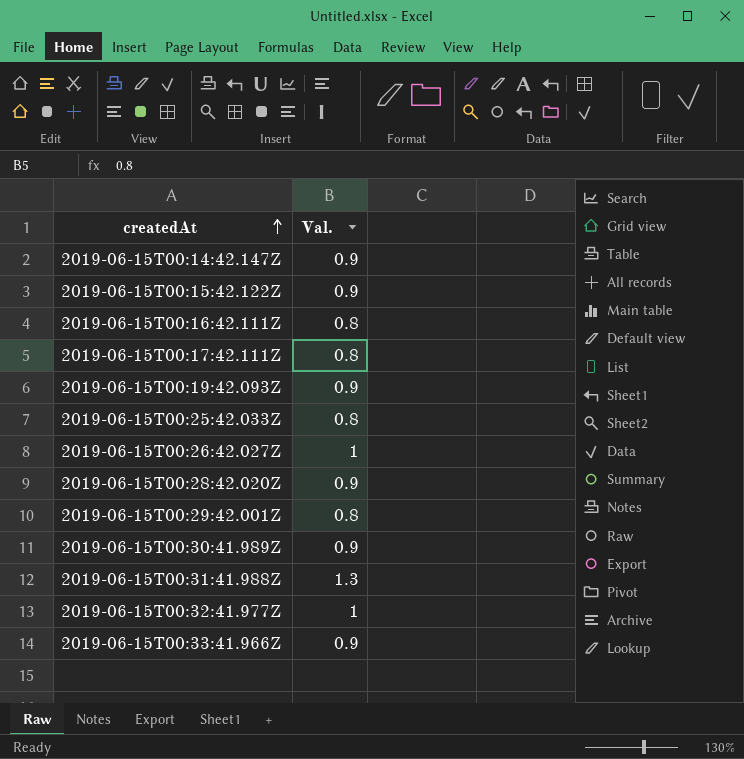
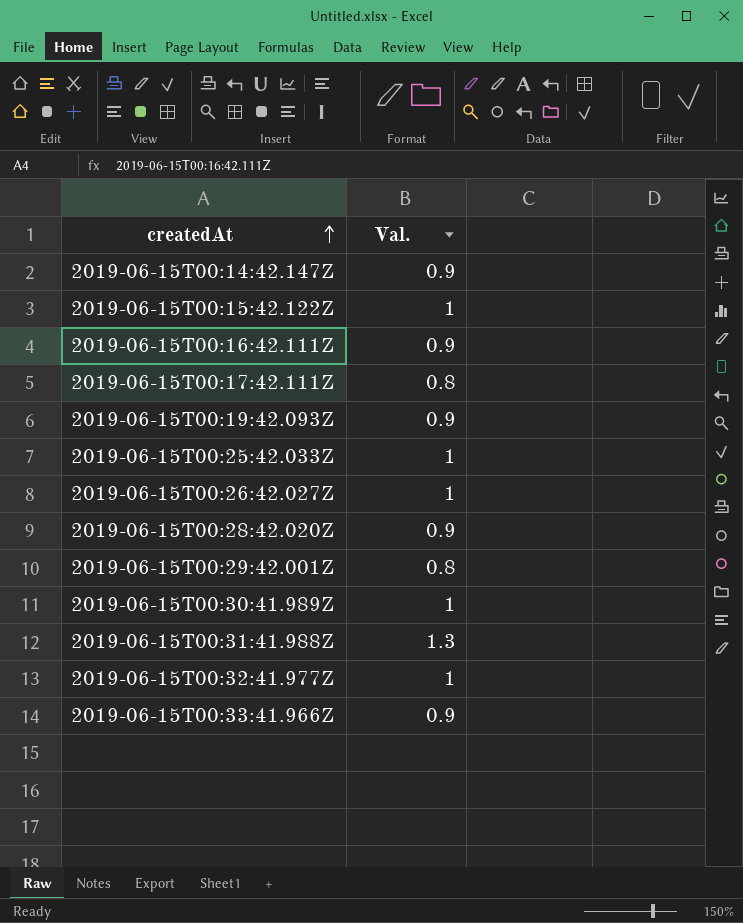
2019-06-15T00:15:42.122Z | Val.: 0.9 -> 1
2019-06-15T00:16:42.111Z | Val.: 0.8 -> 0.9
2019-06-15T00:25:42.033Z | Val.: 0.8 -> 1
2019-06-15T00:30:41.989Z | Val.: 0.9 -> 1

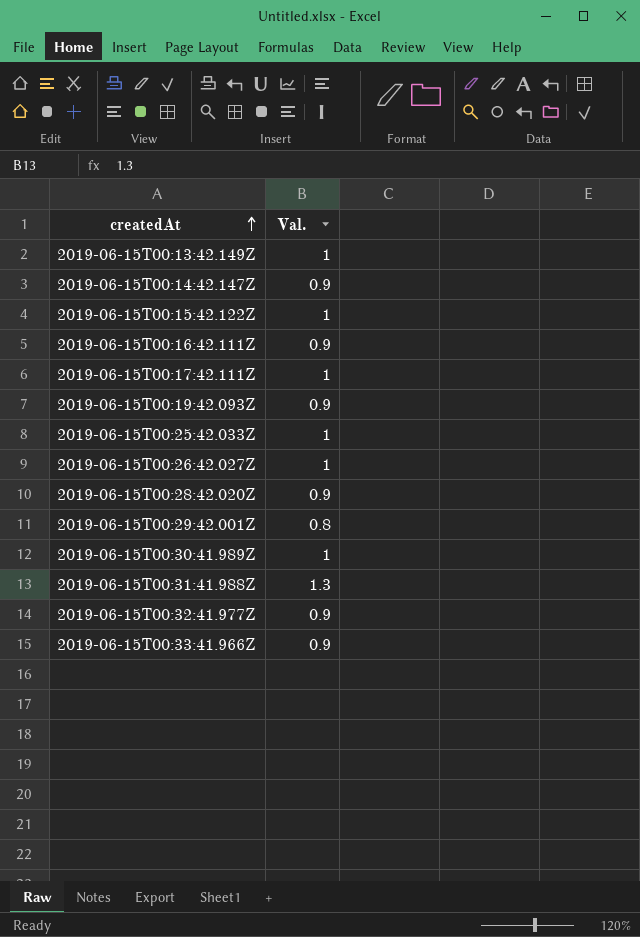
row 2019-06-15T00:13:42.149Z: none -> 1
2019-06-15T00:17:42.111Z | Val.: 0.8 -> 1
2019-06-15T00:32:41.977Z | Val.: 1 -> 0.9

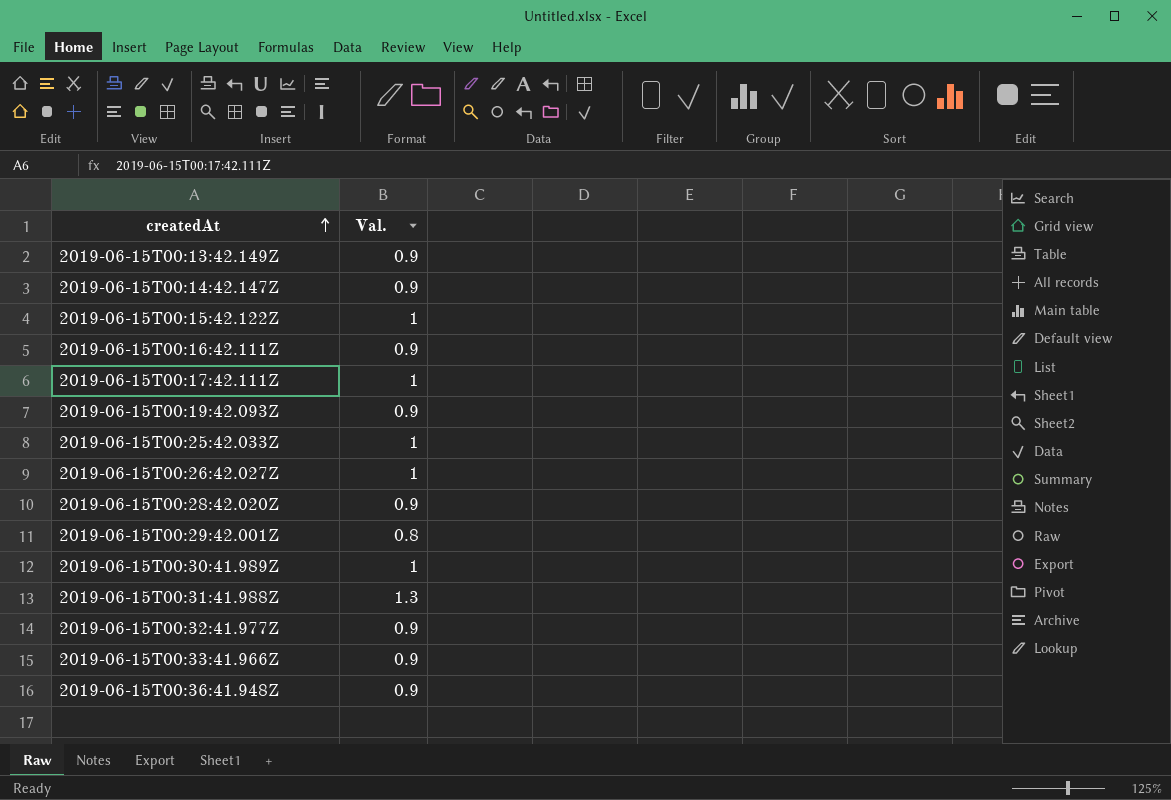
2019-06-15T00:13:42.149Z | Val.: 1 -> 0.9
row 2019-06-15T00:36:41.948Z: none -> 0.9

